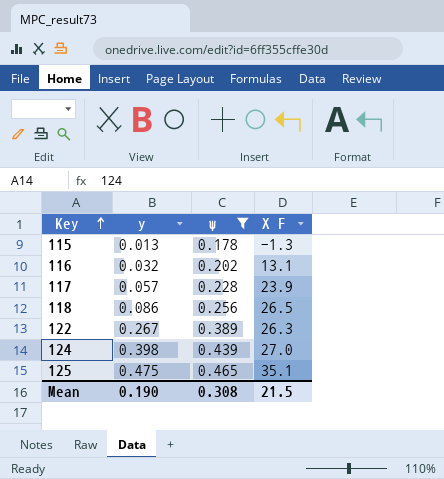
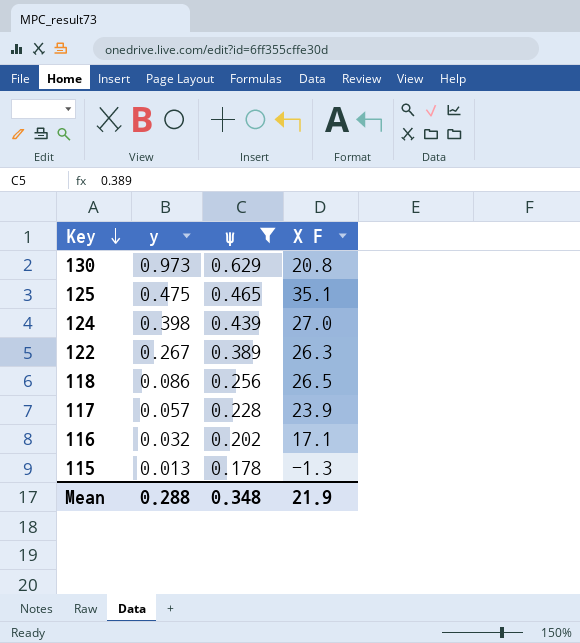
row order: Key ascending -> Key descending
row 130: none -> 0.973 | 0.629 | 20.8
116 | X F: 13.1 -> 17.1
Mean | y: 0.190 -> 0.288
Mean | ψ: 0.308 -> 0.348
Mean | X F: 21.5 -> 21.9

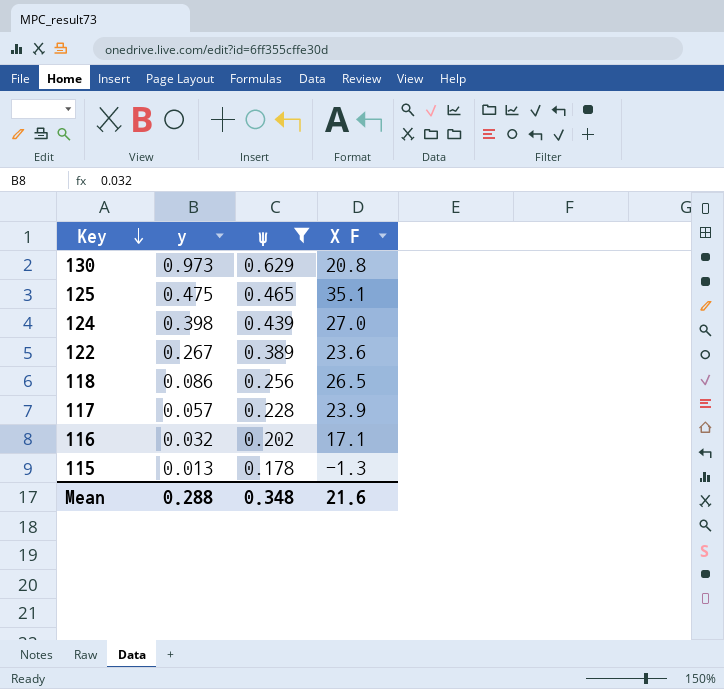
122 | X F: 26.3 -> 23.6
Mean | X F: 21.9 -> 21.6

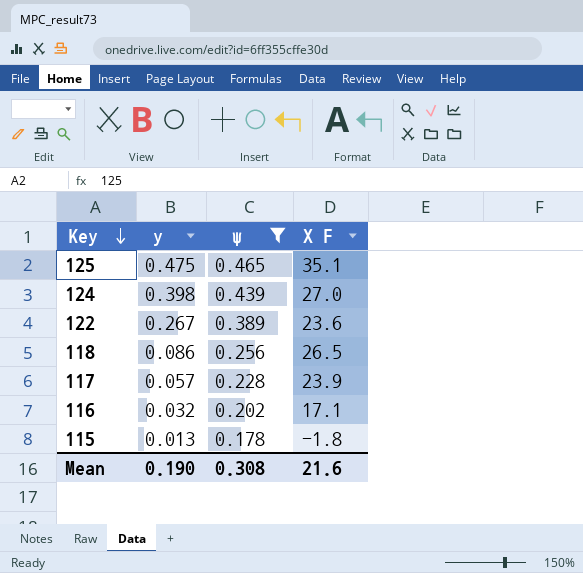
row 130: 0.973 | 0.629 | 20.8 -> none
115 | X F: -1.3 -> -1.8
Mean | y: 0.288 -> 0.190
Mean | ψ: 0.348 -> 0.308

